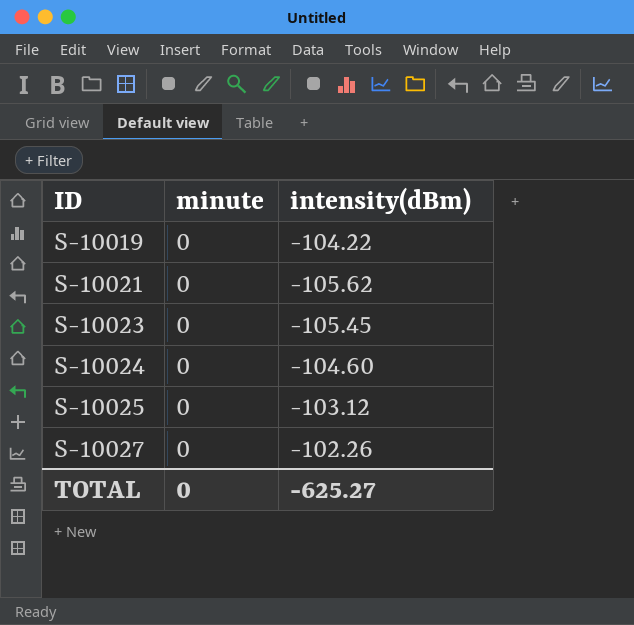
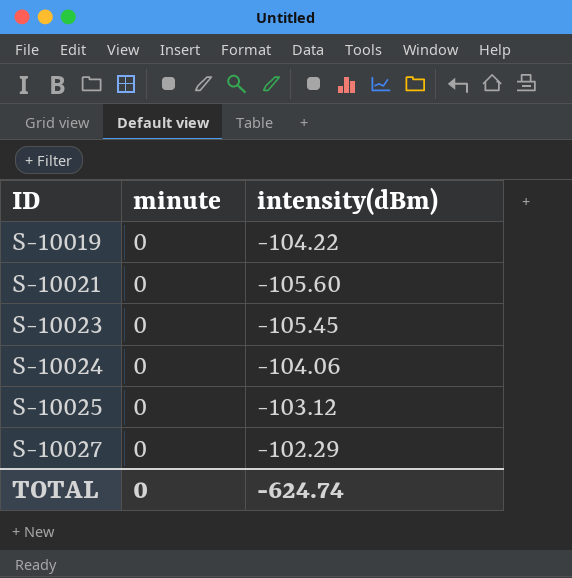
S-10021 | intensity(dBm): -105.62 -> -105.60
S-10024 | intensity(dBm): -104.60 -> -104.06
S-10027 | intensity(dBm): -102.26 -> -102.29
TOTAL | intensity(dBm): -625.27 -> -624.74

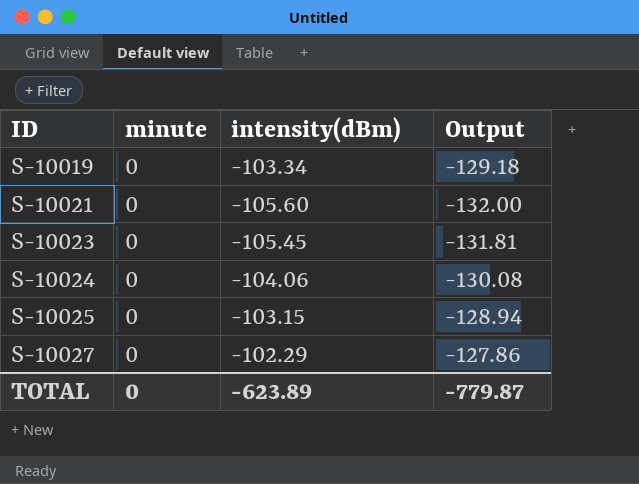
column Output | formula: none -> [intensity(dBm)] * 1.25
S-10019 | intensity(dBm): -104.22 -> -103.34
S-10025 | intensity(dBm): -103.12 -> -103.15
TOTAL | intensity(dBm): -624.74 -> -623.89

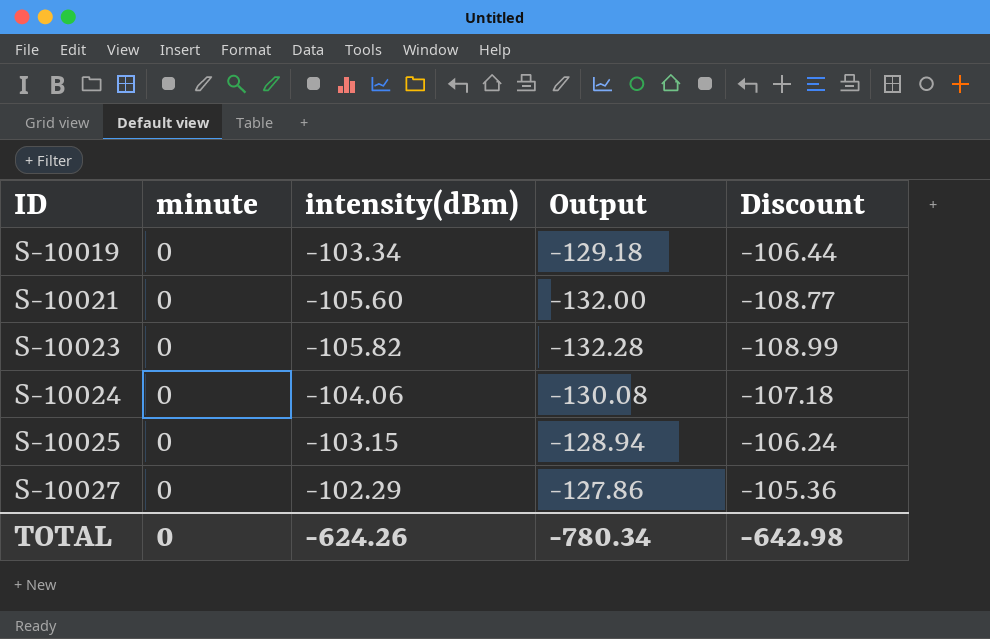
column Discount | formula: none -> [intensity(dBm)] * 1.03
S-10023 | intensity(dBm): -105.45 -> -105.82
S-10023 | Output: -131.81 -> -132.28
TOTAL | intensity(dBm): -623.89 -> -624.26
TOTAL | Output: -779.87 -> -780.34

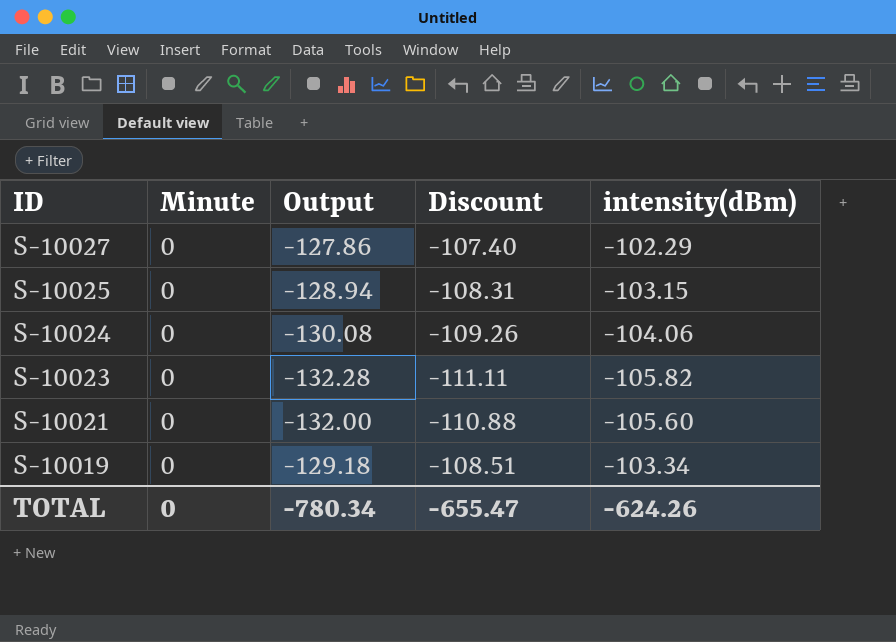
row order: ID ascending -> ID descending
column name: minute -> Minute
column Discount | formula: [intensity(dBm)] * 1.03 -> [intensity(dBm)] * 1.05
column intensity(dBm) | position: 3 -> 5
TOTAL | Discount: -642.98 -> -655.47

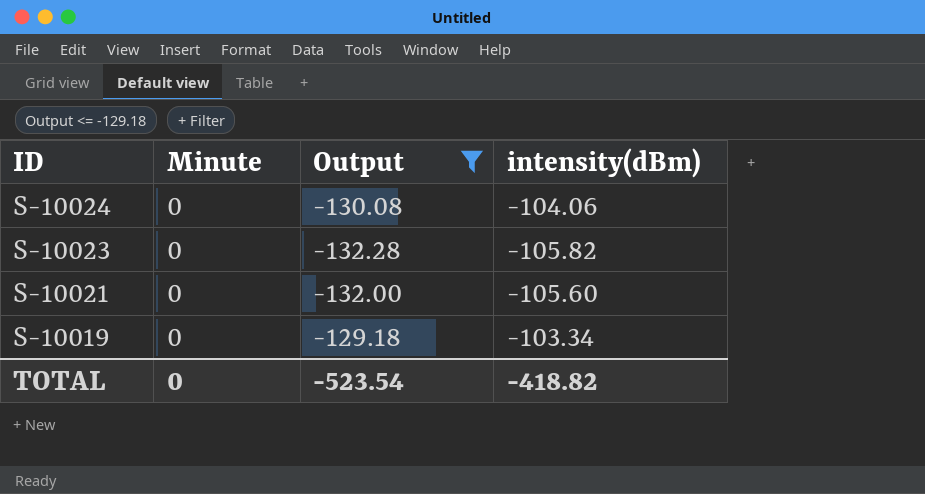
filter: none -> Output <= -129.18
column Discount | formula: [intensity(dBm)] * 1.05 -> none
TOTAL | Output: -780.34 -> -523.54
TOTAL | intensity(dBm): -624.26 -> -418.82

